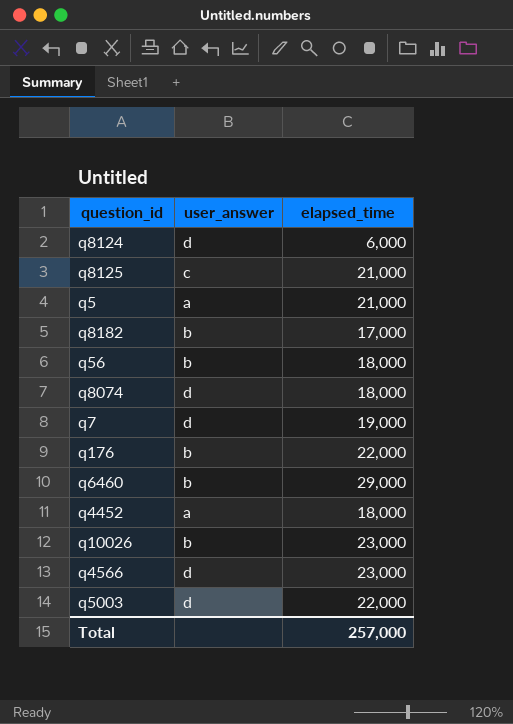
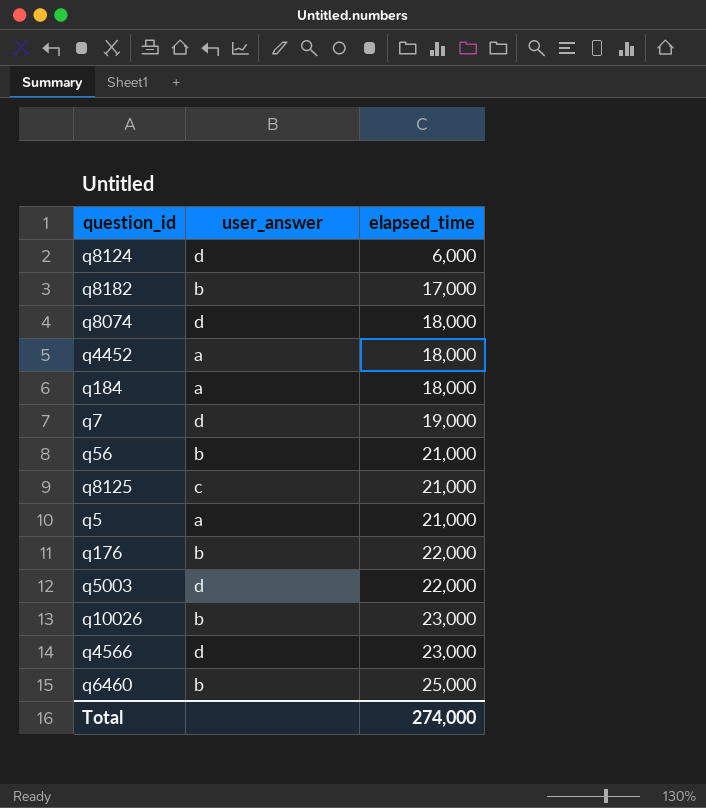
row order: none -> elapsed_time ascending
row q184: none -> a | 18,000
q56 | elapsed_time: 18,000 -> 21,000
q6460 | elapsed_time: 29,000 -> 25,000
Total | elapsed_time: 257,000 -> 274,000

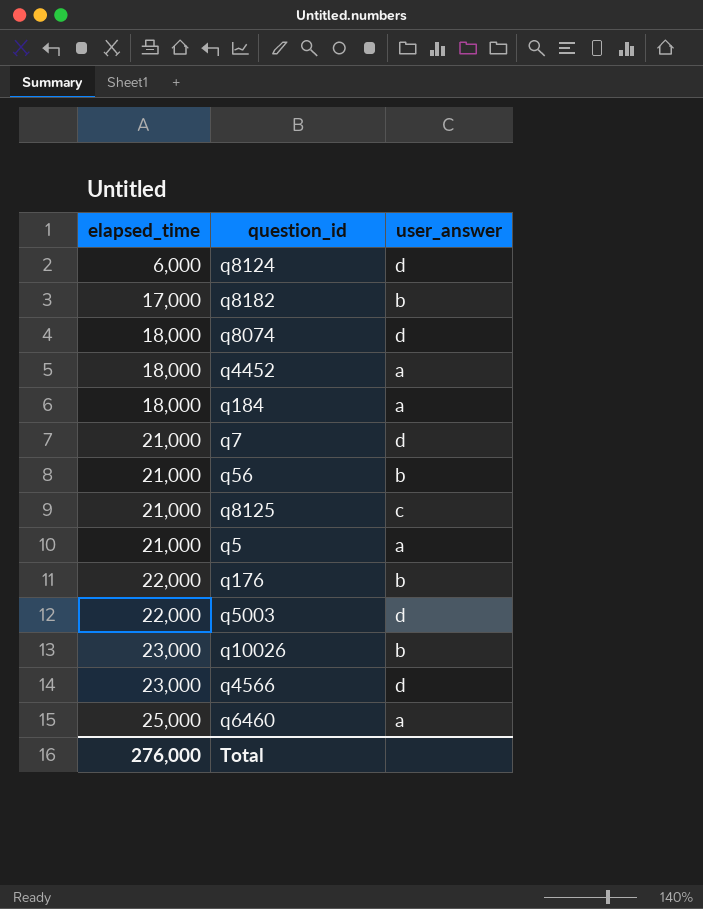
column elapsed_time | position: 3 -> 1
q7 | elapsed_time: 19,000 -> 21,000
q6460 | user_answer: b -> a
Total | elapsed_time: 274,000 -> 276,000

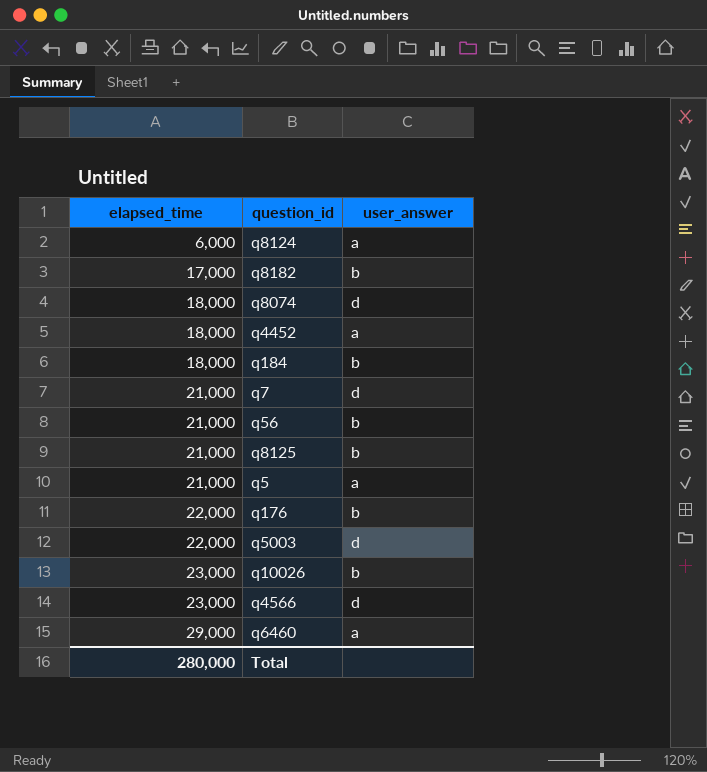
q8124 | user_answer: d -> a
q184 | user_answer: a -> b
q8125 | user_answer: c -> b
q6460 | elapsed_time: 25,000 -> 29,000
Total | elapsed_time: 276,000 -> 280,000

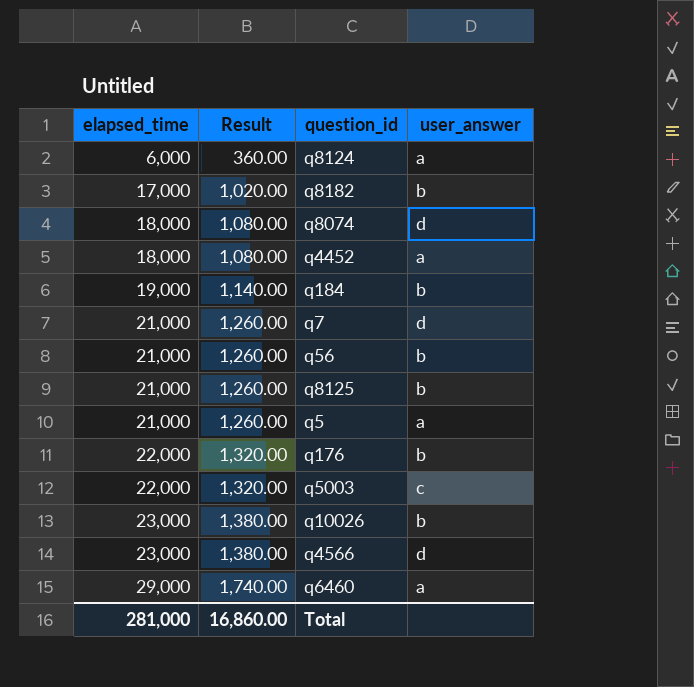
column Result | formula: none -> [elapsed_time] * 0.06
q184 | elapsed_time: 18,000 -> 19,000
q5003 | user_answer: d -> c
Total | elapsed_time: 280,000 -> 281,000

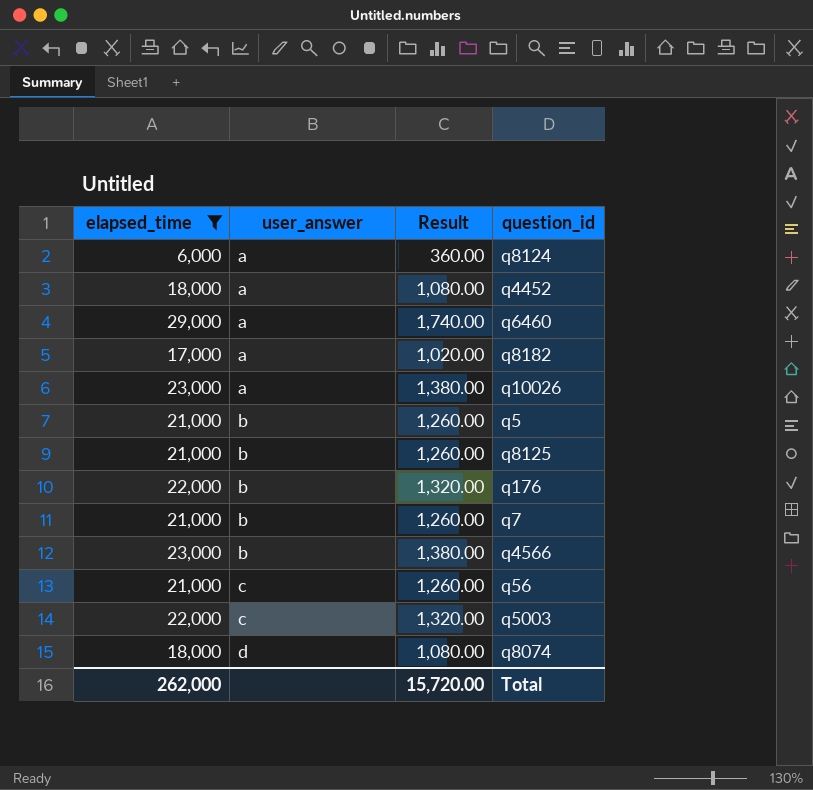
filter: none -> elapsed_time != 19,000
row order: elapsed_time ascending -> user_answer ascending
column user_answer | position: 4 -> 2
q8182 | user_answer: b -> a
q10026 | user_answer: b -> a
q5 | user_answer: a -> b
q7 | user_answer: d -> b
q4566 | user_answer: d -> b
q56 | user_answer: b -> c
Total | elapsed_time: 281,000 -> 262,000
Total | Result: 16,860.00 -> 15,720.00

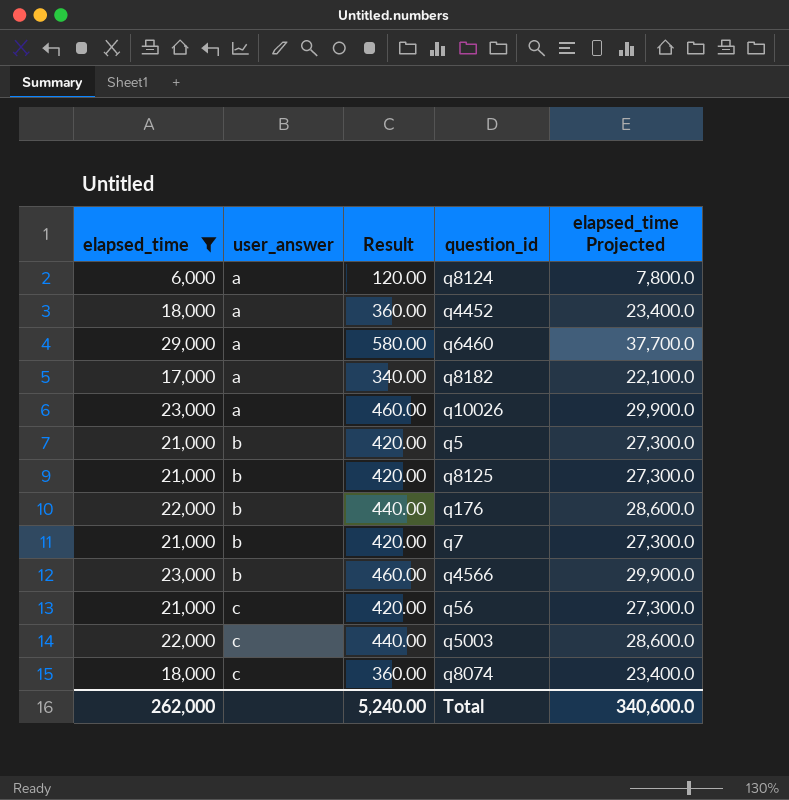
column Result | formula: [elapsed_time] * 0.06 -> [elapsed_time] * 0.02
column elapsed_time Projected | formula: none -> [elapsed_time] * 1.3
q8074 | user_answer: d -> c
Total | Result: 15,720.00 -> 5,240.00

